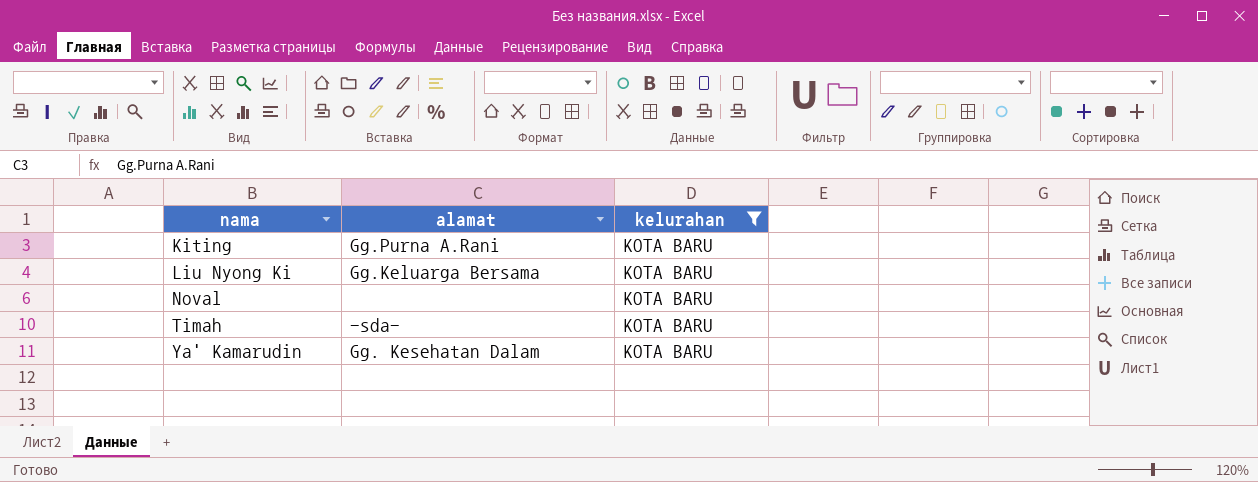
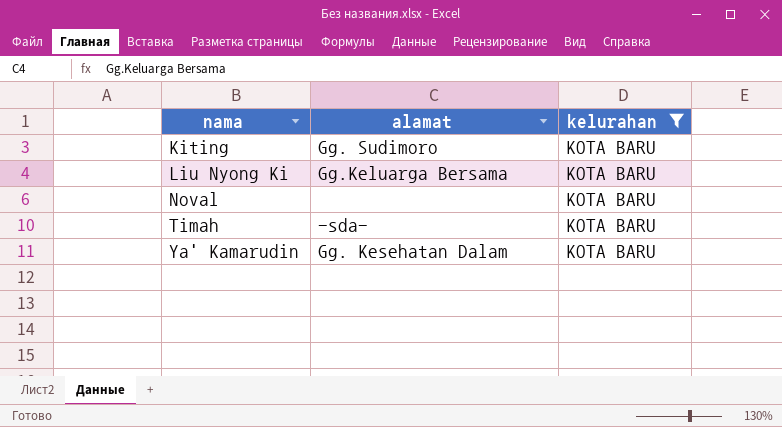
Kiting | alamat: Gg.Purna A.Rani -> Gg. Sudimoro

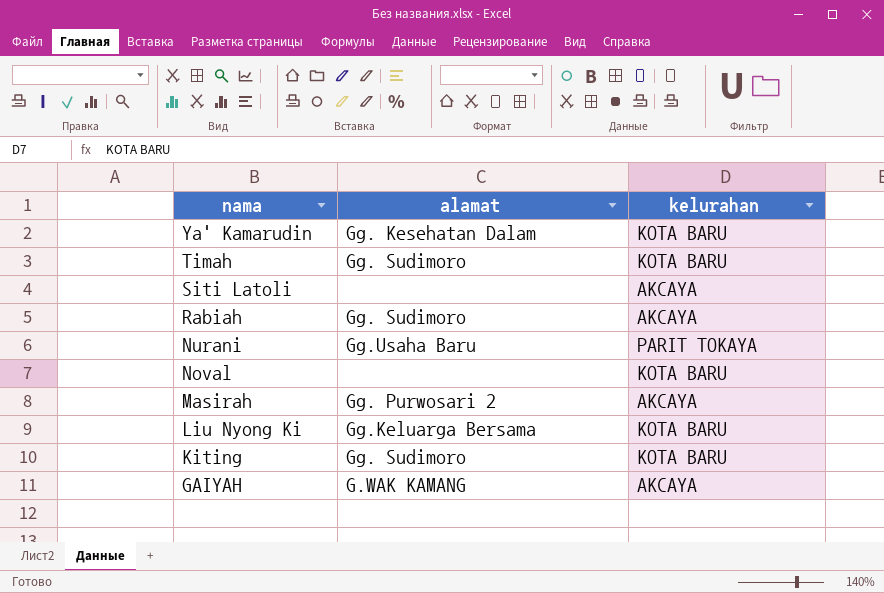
filter: kelurahan = KOTA BARU -> none
row order: nama ascending -> nama descending
Timah | alamat: -sda- -> Gg. Sudimoro

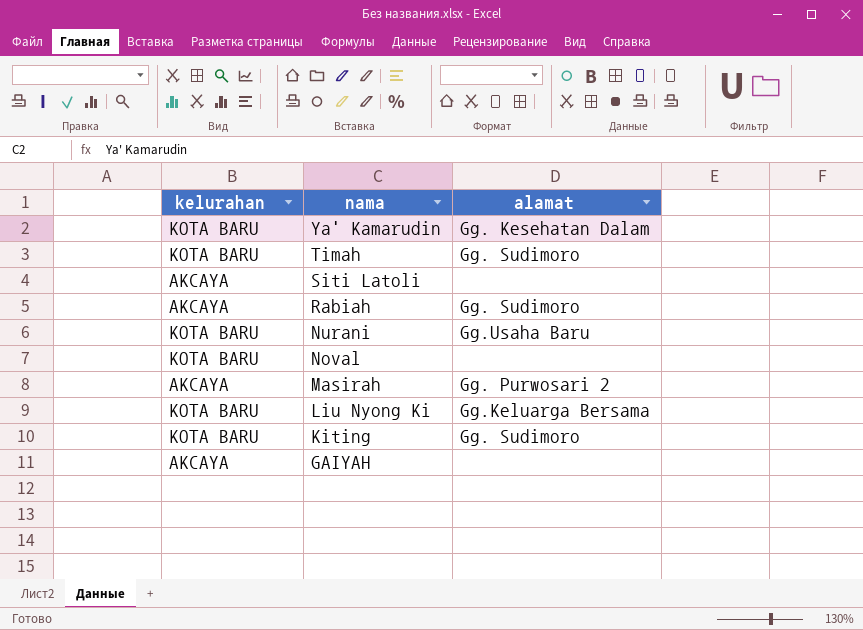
column kelurahan | position: 3 -> 1
Nurani | kelurahan: PARIT TOKAYA -> KOTA BARU
GAIYAH | alamat: G.WAK KAMANG -> none

